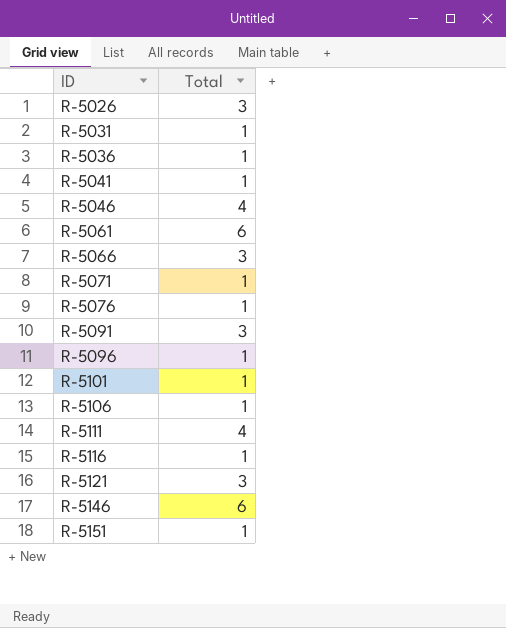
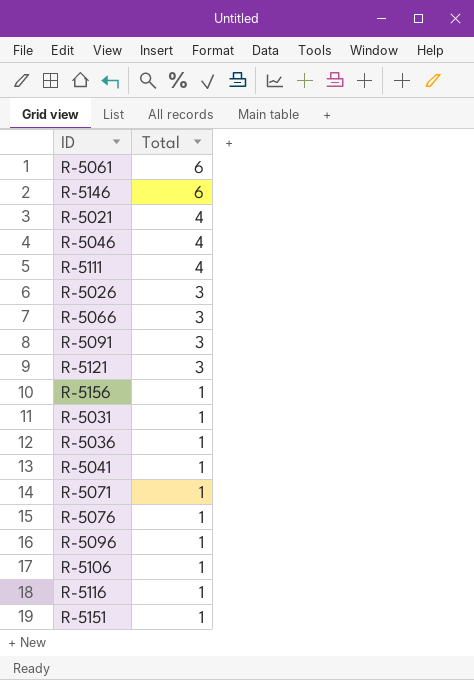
row order: ID ascending -> Total descending
row R-5101: 1 -> none
row R-5021: none -> 4
row R-5156: none -> 1

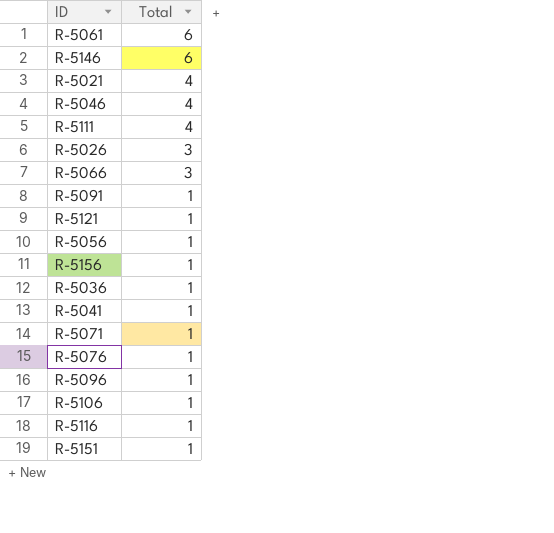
row R-5031: 1 -> none
R-5091 | Total: 3 -> 1
R-5121 | Total: 3 -> 1
row R-5056: none -> 1

